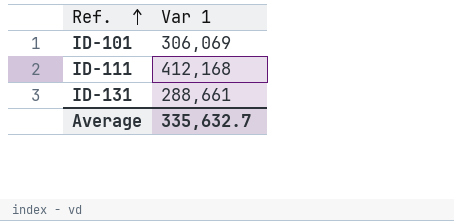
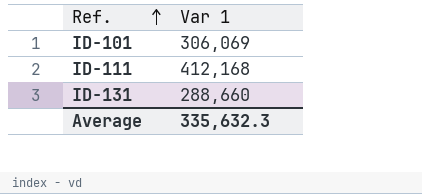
ID-131 | Var 1: 288,661 -> 288,660
Average | Var 1: 335,632.7 -> 335,632.3

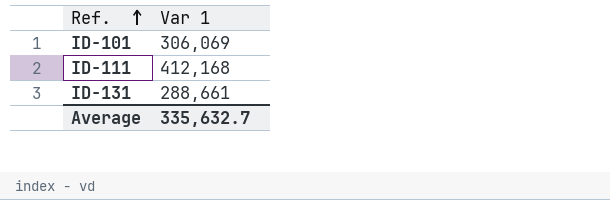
ID-131 | Var 1: 288,660 -> 288,661
Average | Var 1: 335,632.3 -> 335,632.7

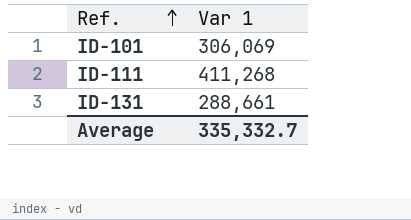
ID-111 | Var 1: 412,168 -> 411,268
Average | Var 1: 335,632.7 -> 335,332.7

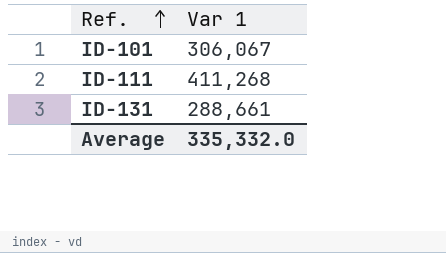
ID-101 | Var 1: 306,069 -> 306,067
Average | Var 1: 335,332.7 -> 335,332.0

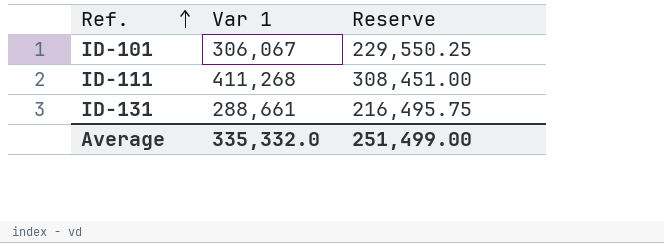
column Reserve | formula: none -> [Var 1] * 0.75

